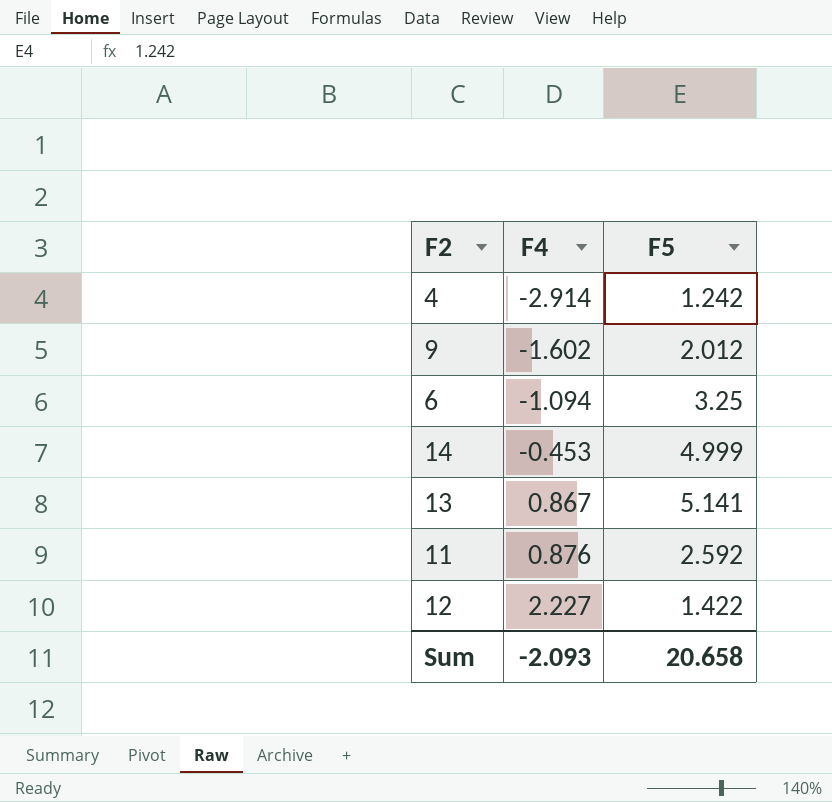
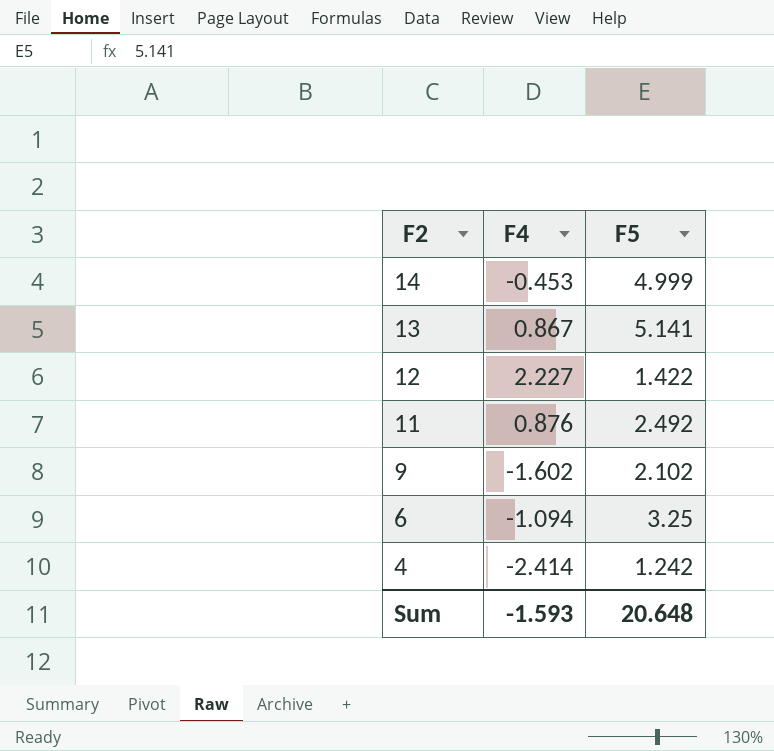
row order: F4 ascending -> F2 descending
11 | F5: 2.592 -> 2.492
9 | F5: 2.012 -> 2.102
4 | F4: -2.914 -> -2.414
Sum | F4: -2.093 -> -1.593
Sum | F5: 20.658 -> 20.648

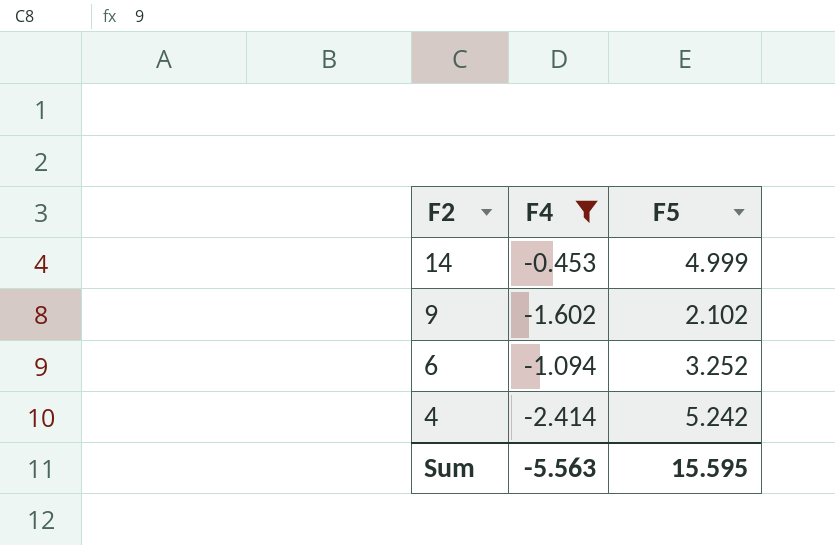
filter: none -> F4 <= -0.453
6 | F5: 3.25 -> 3.252
4 | F5: 1.242 -> 5.242
Sum | F4: -1.593 -> -5.563
Sum | F5: 20.648 -> 15.595

